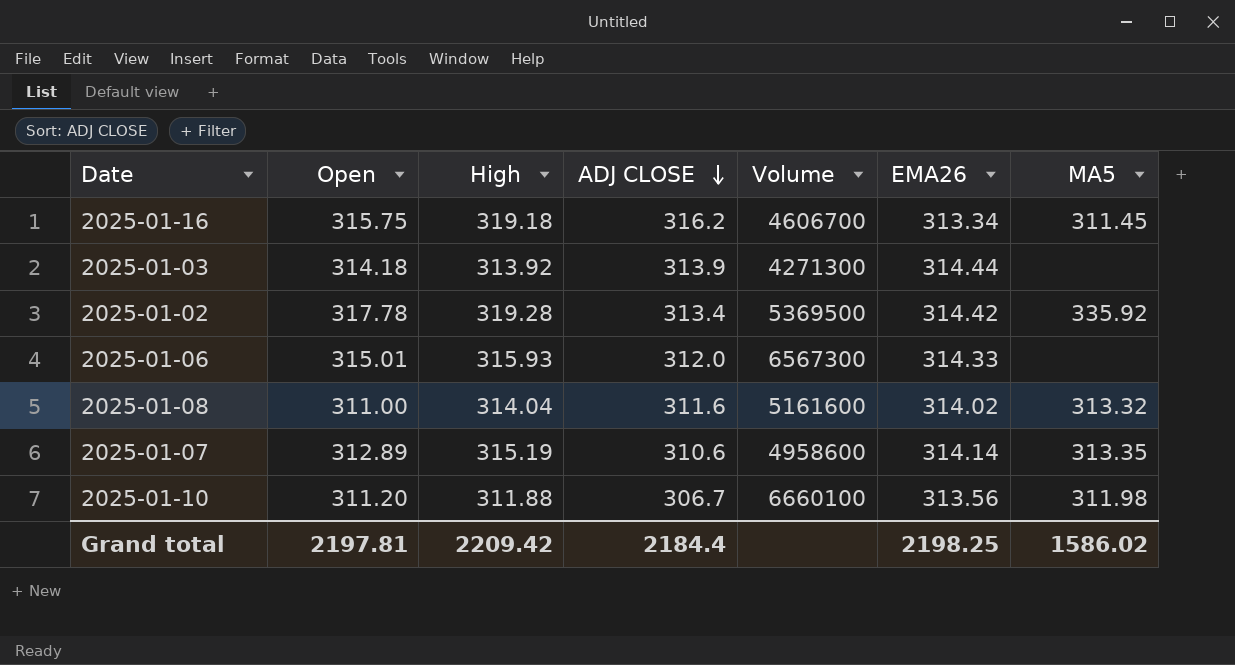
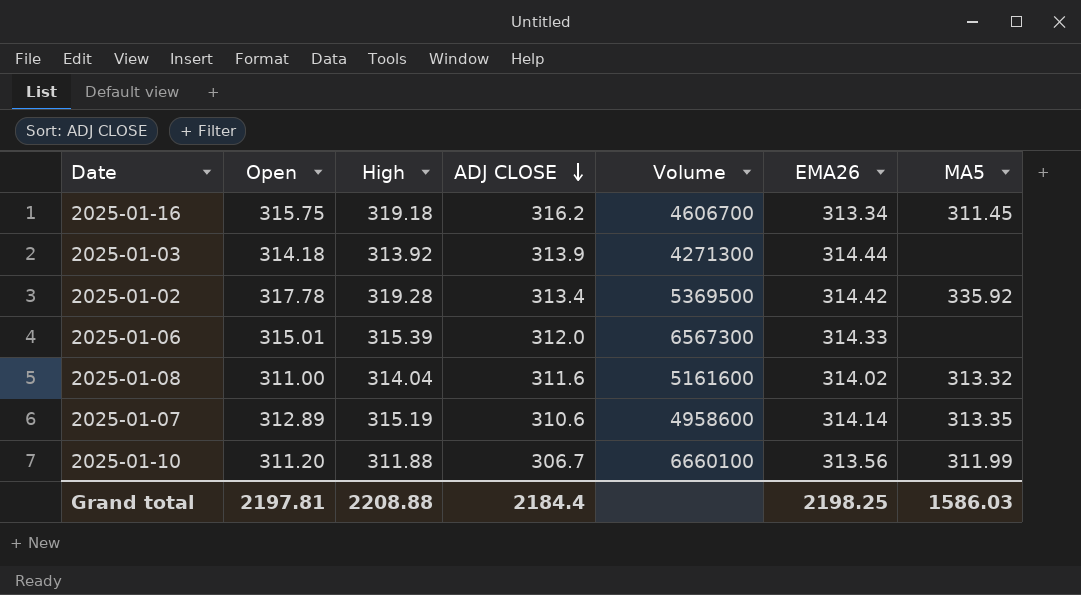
2025-01-06 | High: 315.93 -> 315.39
2025-01-10 | MA5: 311.98 -> 311.99
Grand total | High: 2209.42 -> 2208.88
Grand total | MA5: 1586.02 -> 1586.03

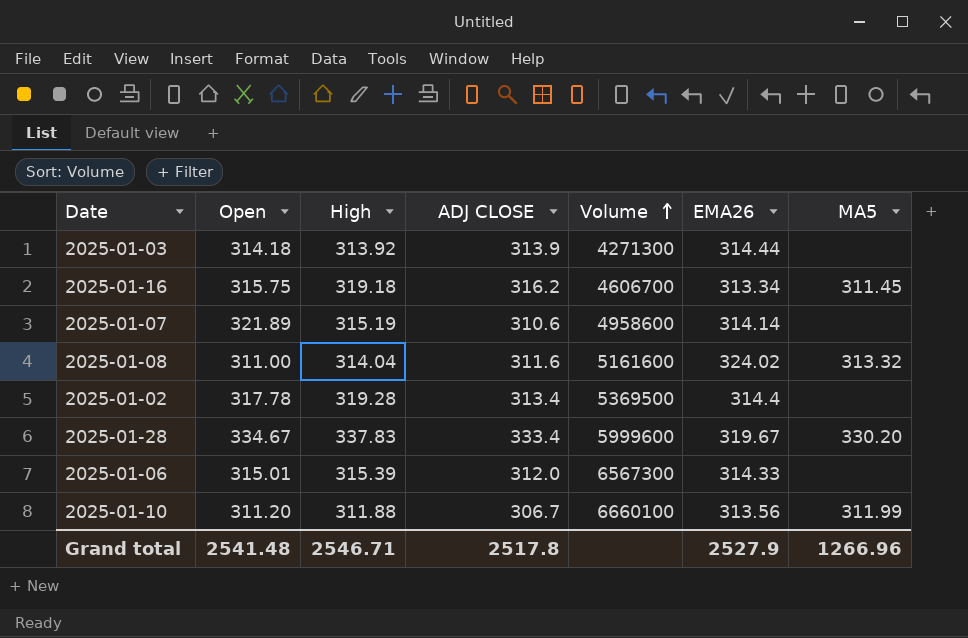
row order: ADJ CLOSE descending -> Volume ascending
2025-01-07 | Open: 312.89 -> 321.89
2025-01-07 | MA5: 313.35 -> none
2025-01-08 | EMA26: 314.02 -> 324.02
2025-01-02 | EMA26: 314.42 -> 314.4
2025-01-02 | MA5: 335.92 -> none
row 2025-01-28: none -> 334.67 | 337.83 | 333.4 | 5999600 | 319.67 | 330.20
Grand total | Open: 2197.81 -> 2541.48
Grand total | High: 2208.88 -> 2546.71
Grand total | ADJ CLOSE: 2184.4 -> 2517.8
Grand total | EMA26: 2198.25 -> 2527.9
Grand total | MA5: 1586.03 -> 1266.96

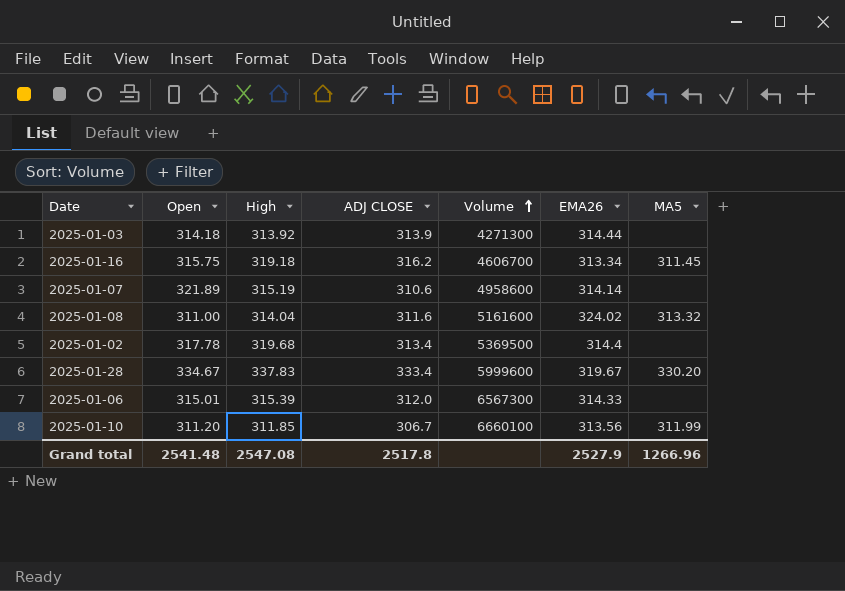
2025-01-02 | High: 319.28 -> 319.68
2025-01-10 | High: 311.88 -> 311.85
Grand total | High: 2546.71 -> 2547.08

